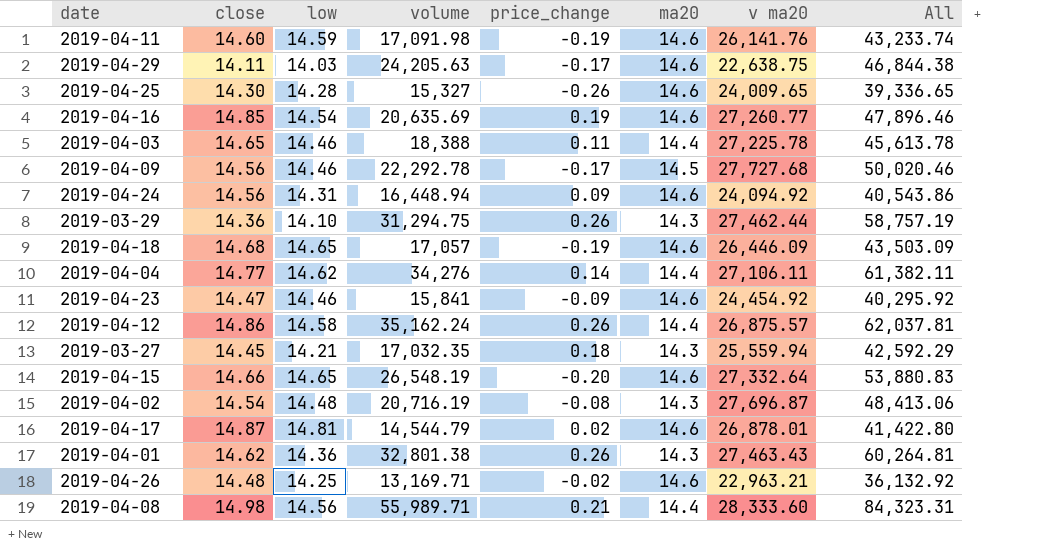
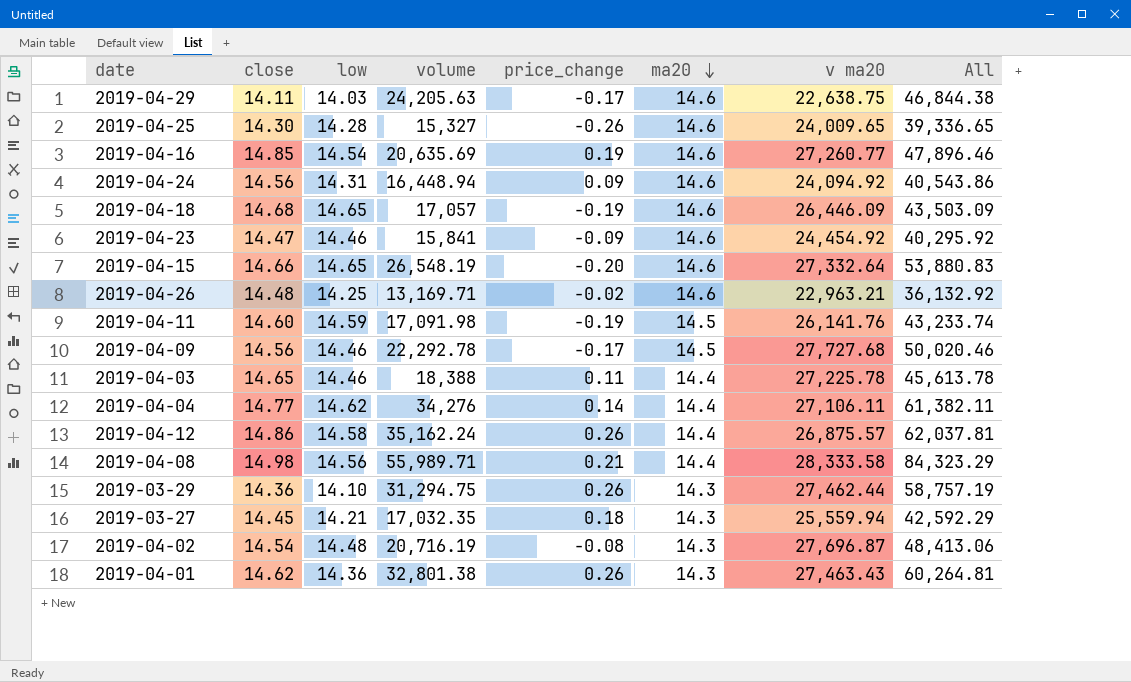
row order: none -> ma20 descending
row 2019-04-17: 14.87 | 14.81 | 14,544.79 | 0.02 | 14.6 | 26,878.01 | 41,422.80 -> none
2019-04-11 | ma20: 14.6 -> 14.5
2019-04-08 | v ma20: 28,333.60 -> 28,333.58
2019-04-08 | All: 84,323.31 -> 84,323.29

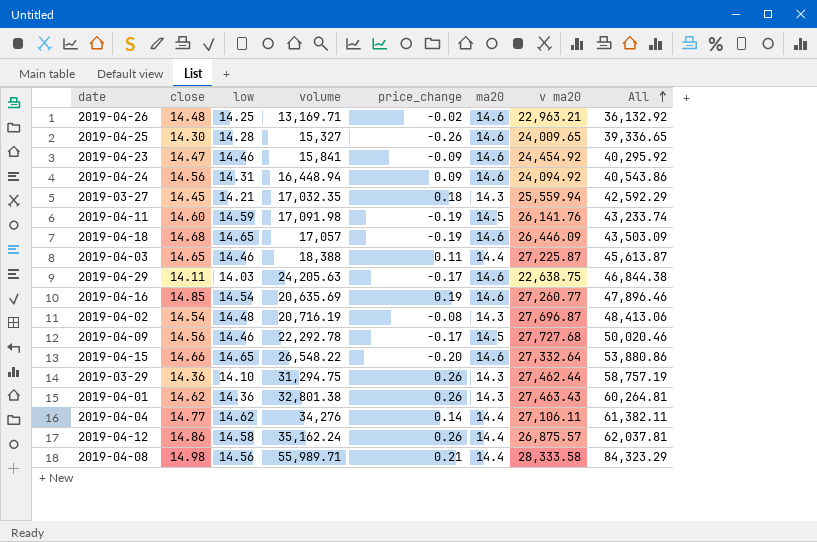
row order: ma20 descending -> All ascending
2019-04-03 | v ma20: 27,225.78 -> 27,225.87
2019-04-03 | All: 45,613.78 -> 45,613.87
2019-04-15 | volume: 26,548.19 -> 26,548.22
2019-04-15 | All: 53,880.83 -> 53,880.86

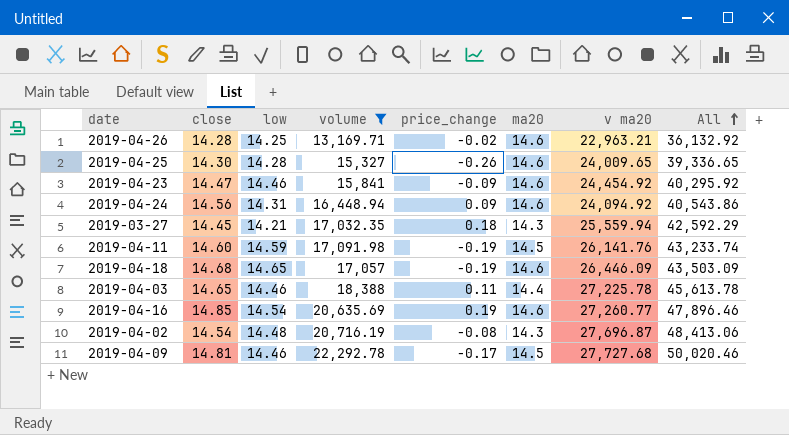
filter: none -> volume <= 22,292.78
2019-04-26 | close: 14.48 -> 14.28
2019-04-03 | v ma20: 27,225.87 -> 27,225.78
2019-04-03 | All: 45,613.87 -> 45,613.78
2019-04-09 | close: 14.56 -> 14.81

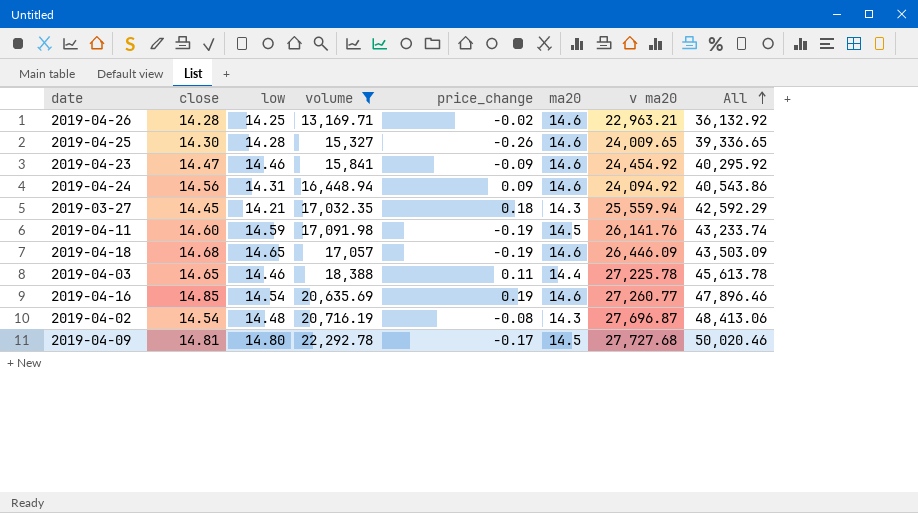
2019-04-09 | low: 14.46 -> 14.80

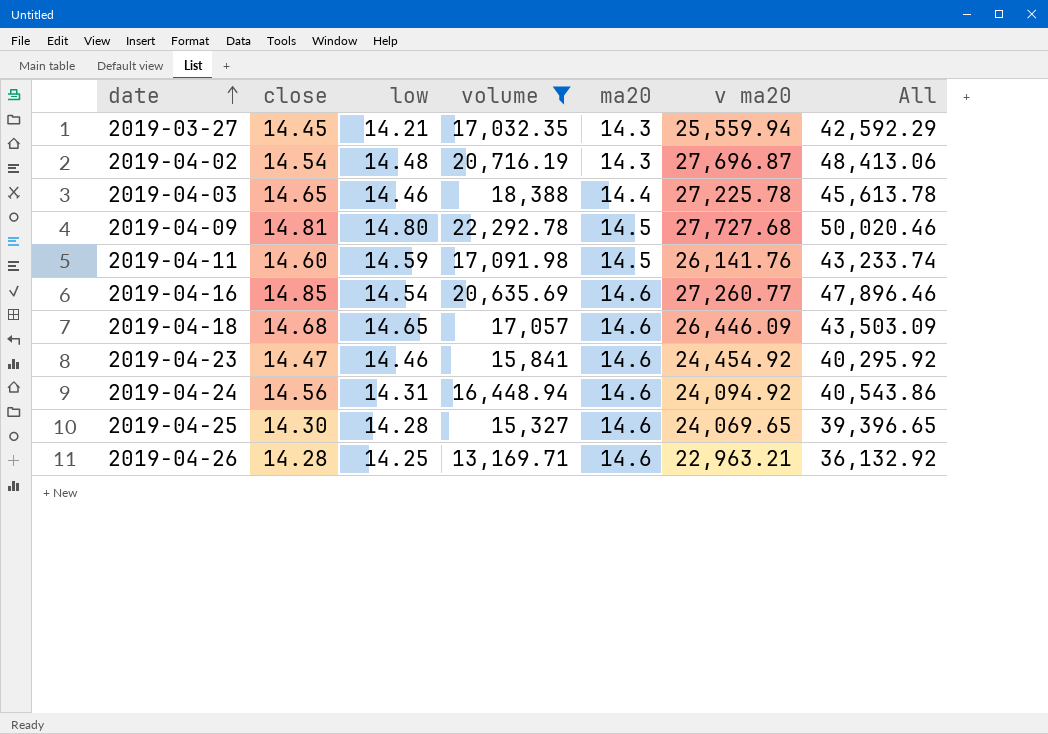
row order: All ascending -> date ascending
column price_change | position: 5 -> none
2019-04-25 | v ma20: 24,009.65 -> 24,069.65
2019-04-25 | All: 39,336.65 -> 39,396.65

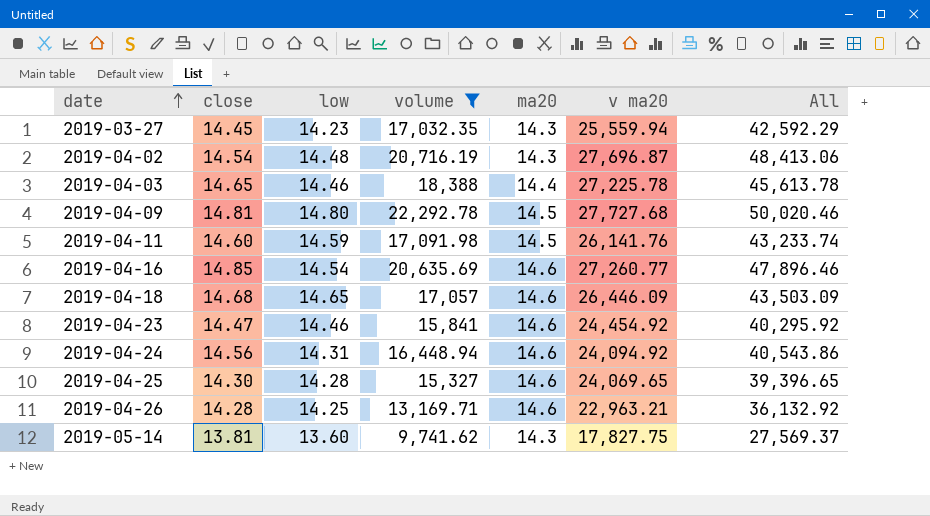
2019-03-27 | low: 14.21 -> 14.23
row 2019-05-14: none -> 13.81 | 13.60 | 9,741.62 | 14.3 | 17,827.75 | 27,569.37

